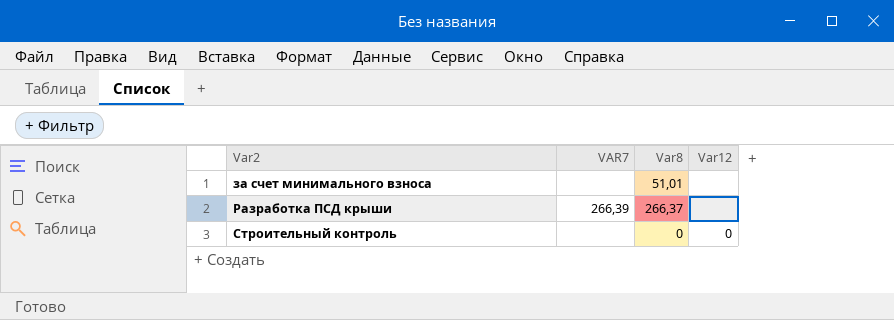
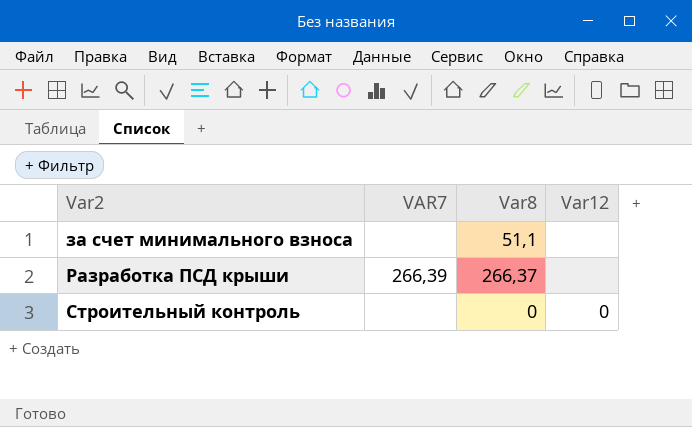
за счет минимального взноса | Var8: 51,01 -> 51,1

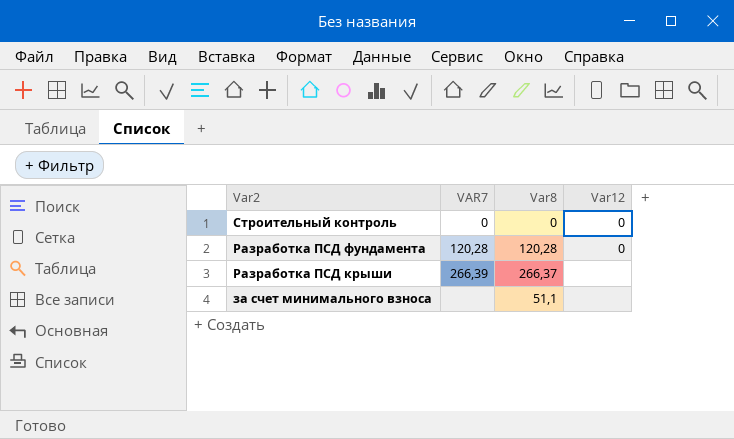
row order: Var2 ascending -> Var2 descending
Строительный контроль | VAR7: none -> 0
row Разработка ПСД фундамента: none -> 120,28 | 120,28 | 0

